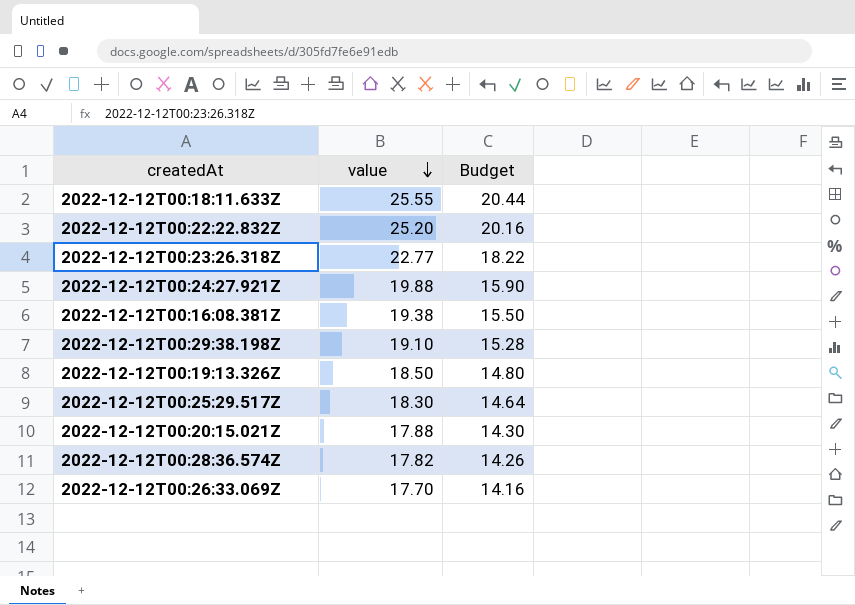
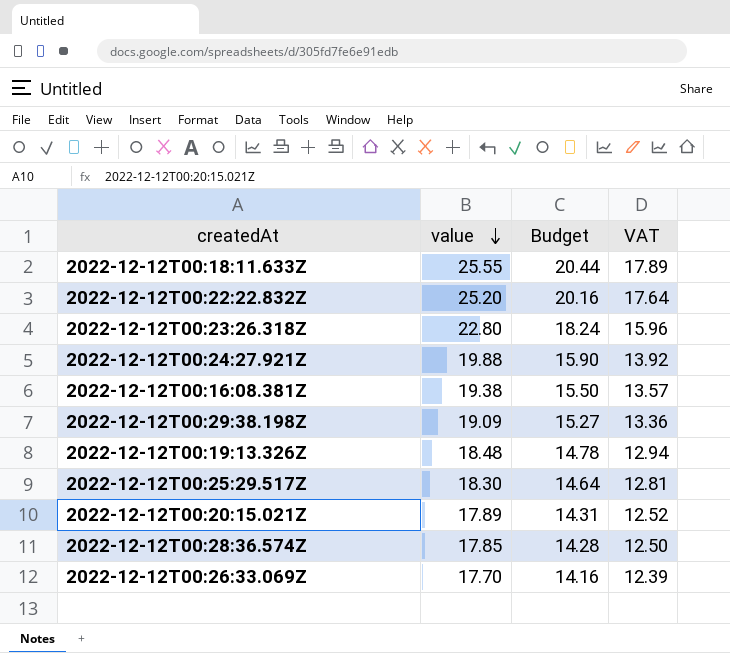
column VAT | formula: none -> [value] * 0.7
2022-12-12T00:23:26.318Z | value: 22.77 -> 22.80
2022-12-12T00:23:26.318Z | Budget: 18.22 -> 18.24
2022-12-12T00:29:38.198Z | value: 19.10 -> 19.09
2022-12-12T00:29:38.198Z | Budget: 15.28 -> 15.27
2022-12-12T00:19:13.326Z | value: 18.50 -> 18.48
2022-12-12T00:19:13.326Z | Budget: 14.80 -> 14.78
2022-12-12T00:20:15.021Z | value: 17.88 -> 17.89
2022-12-12T00:20:15.021Z | Budget: 14.30 -> 14.31
2022-12-12T00:28:36.574Z | value: 17.82 -> 17.85
2022-12-12T00:28:36.574Z | Budget: 14.26 -> 14.28

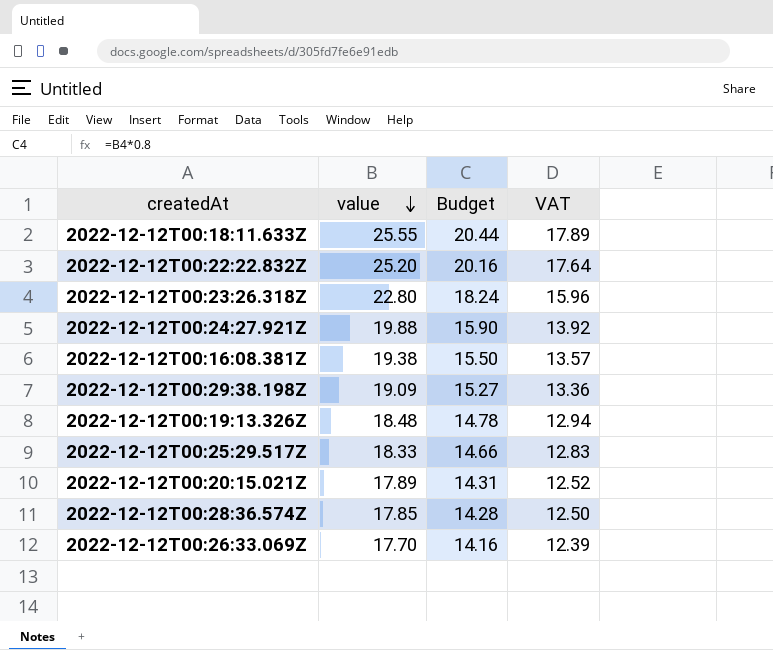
2022-12-12T00:25:29.517Z | value: 18.30 -> 18.33
2022-12-12T00:25:29.517Z | Budget: 14.64 -> 14.66
2022-12-12T00:25:29.517Z | VAT: 12.81 -> 12.83

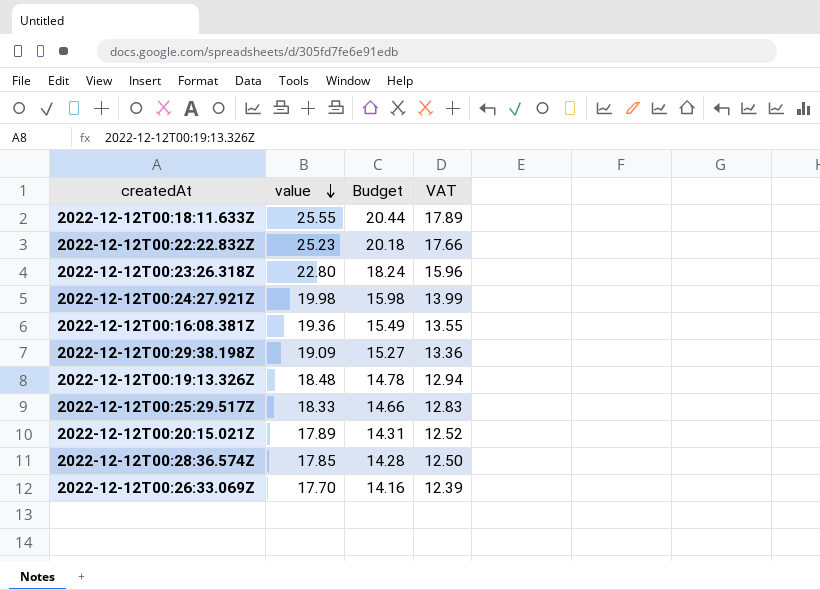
2022-12-12T00:22:22.832Z | value: 25.20 -> 25.23
2022-12-12T00:22:22.832Z | Budget: 20.16 -> 20.18
2022-12-12T00:22:22.832Z | VAT: 17.64 -> 17.66
2022-12-12T00:24:27.921Z | value: 19.88 -> 19.98
2022-12-12T00:24:27.921Z | Budget: 15.90 -> 15.98
2022-12-12T00:24:27.921Z | VAT: 13.92 -> 13.99
2022-12-12T00:16:08.381Z | value: 19.38 -> 19.36
2022-12-12T00:16:08.381Z | Budget: 15.50 -> 15.49
2022-12-12T00:16:08.381Z | VAT: 13.57 -> 13.55

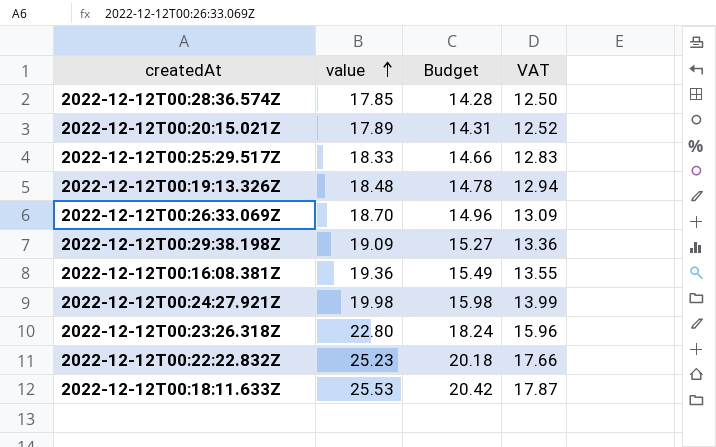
row order: value descending -> value ascending
2022-12-12T00:26:33.069Z | value: 17.70 -> 18.70
2022-12-12T00:26:33.069Z | Budget: 14.16 -> 14.96
2022-12-12T00:26:33.069Z | VAT: 12.39 -> 13.09
2022-12-12T00:18:11.633Z | value: 25.55 -> 25.53
2022-12-12T00:18:11.633Z | Budget: 20.44 -> 20.42
2022-12-12T00:18:11.633Z | VAT: 17.89 -> 17.87

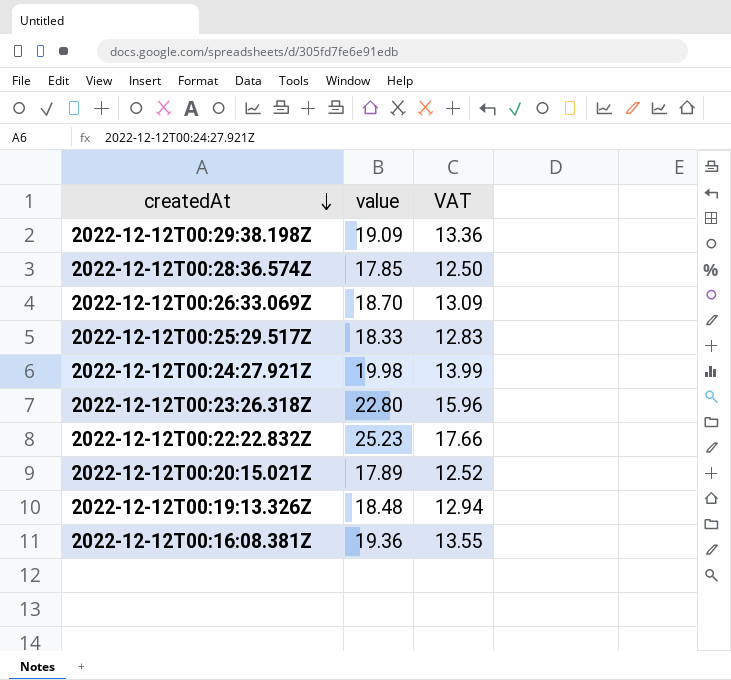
row order: value ascending -> createdAt descending
column Budget | formula: [value] * 0.8 -> none
row 2022-12-12T00:18:11.633Z: 25.53 | 20.42 | 17.87 -> none

